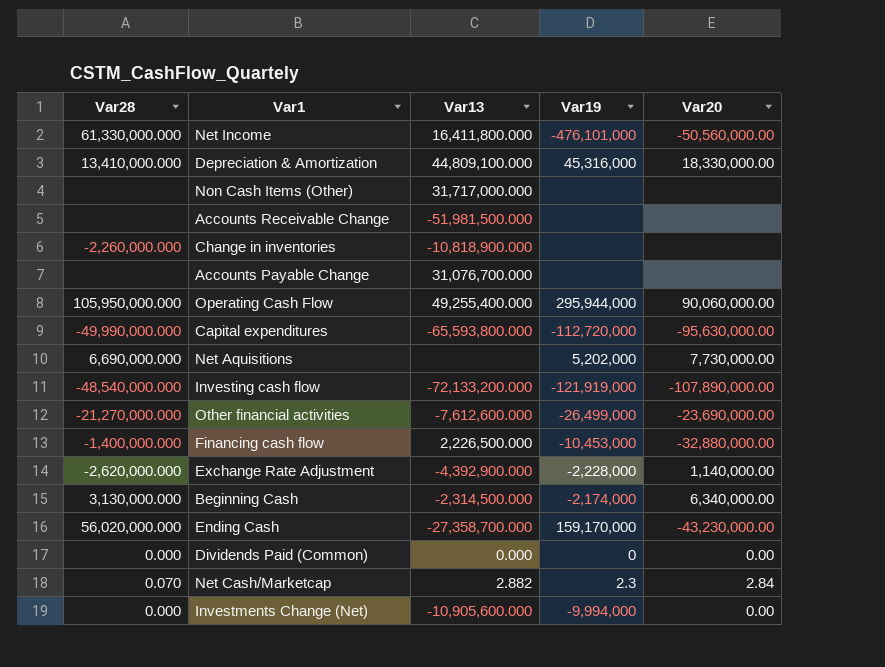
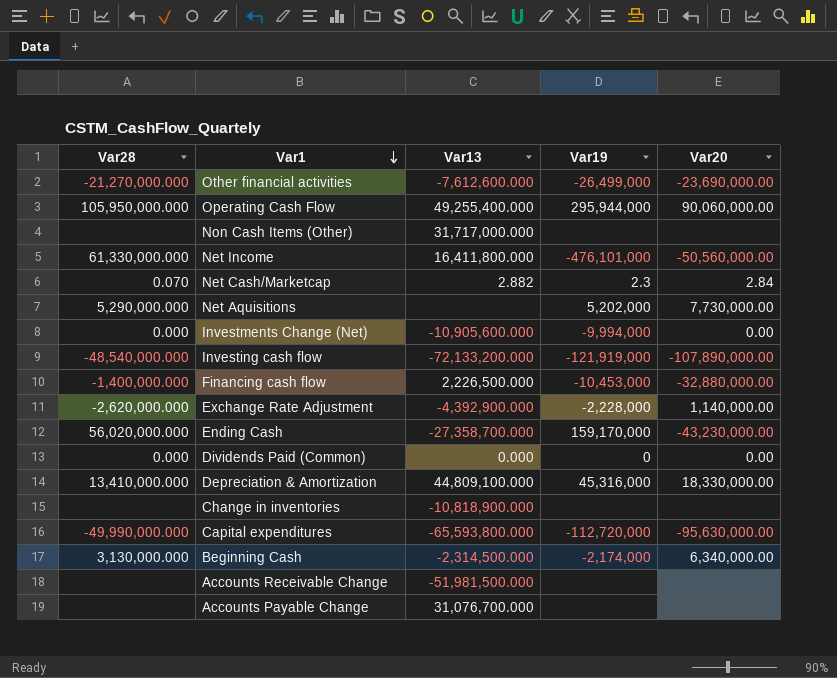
row order: none -> Var1 descending
Net Aquisitions | Var28: 6,690,000.000 -> 5,290,000.000
Change in inventories | Var28: -2,260,000.000 -> none

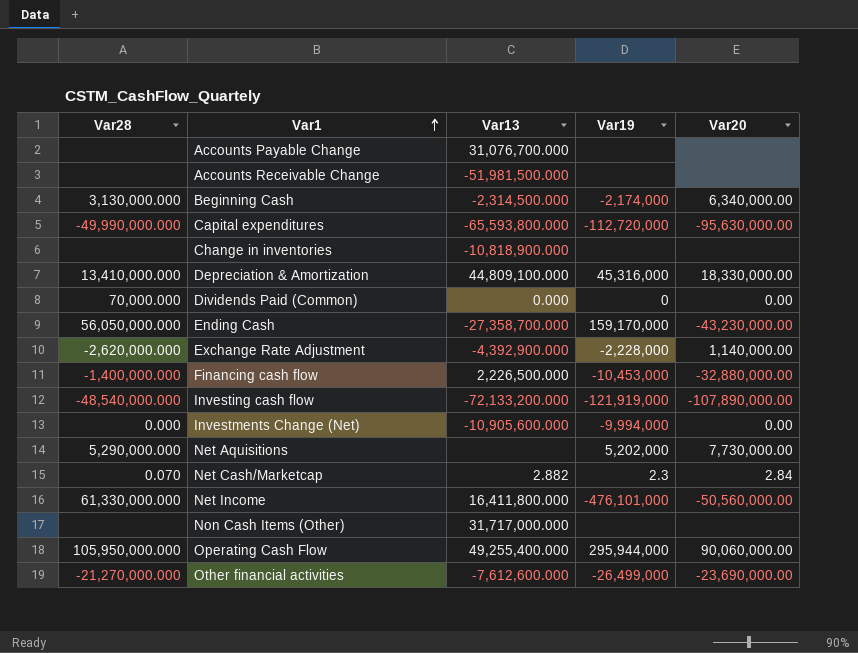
row order: Var1 descending -> Var1 ascending
Dividends Paid (Common) | Var28: 0.000 -> 70,000.000
Ending Cash | Var28: 56,020,000.000 -> 56,050,000.000

